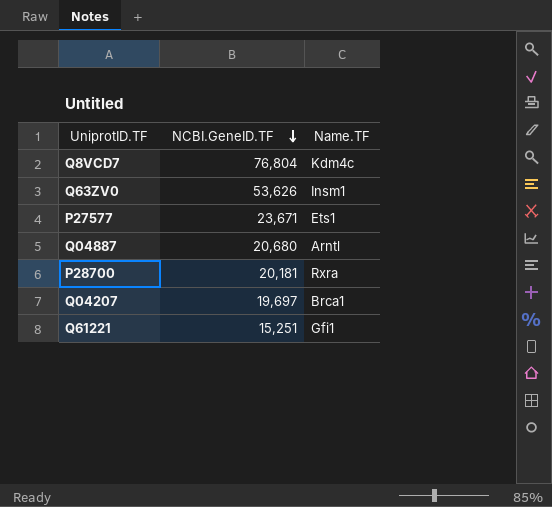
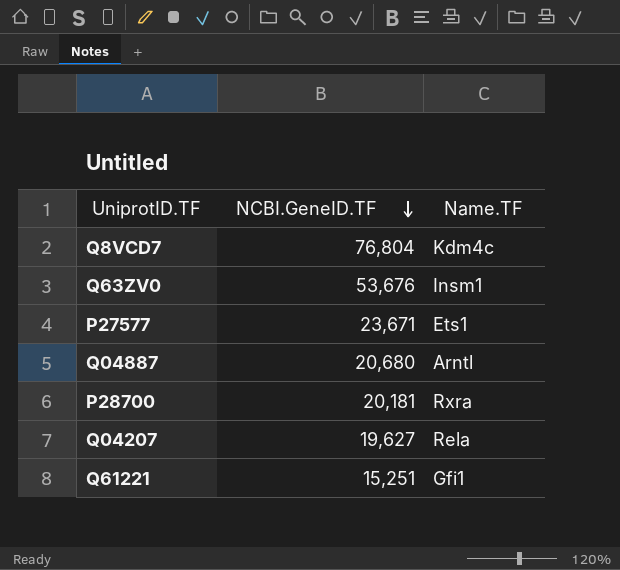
Q63ZV0 | NCBI.GeneID.TF: 53,626 -> 53,676
Q04207 | NCBI.GeneID.TF: 19,697 -> 19,627
Q04207 | Name.TF: Brca1 -> Rela

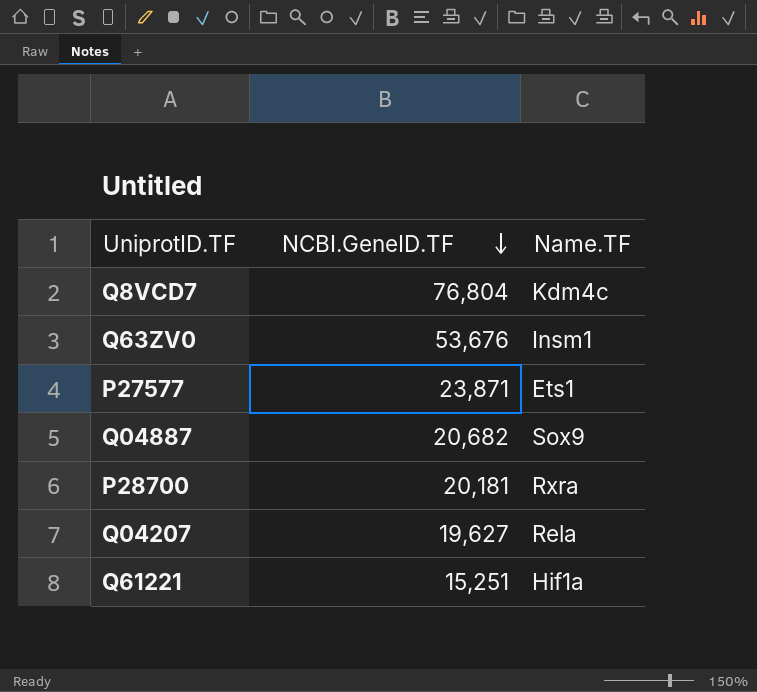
P27577 | NCBI.GeneID.TF: 23,671 -> 23,871
Q04887 | NCBI.GeneID.TF: 20,680 -> 20,682
Q04887 | Name.TF: Arntl -> Sox9
Q61221 | Name.TF: Gfi1 -> Hif1a

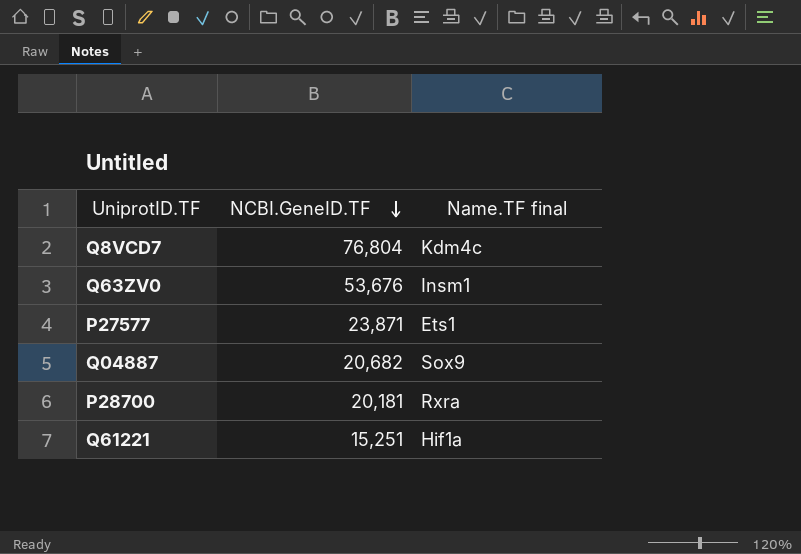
column name: Name.TF -> Name.TF final
row Q04207: 19,627 | Rela -> none

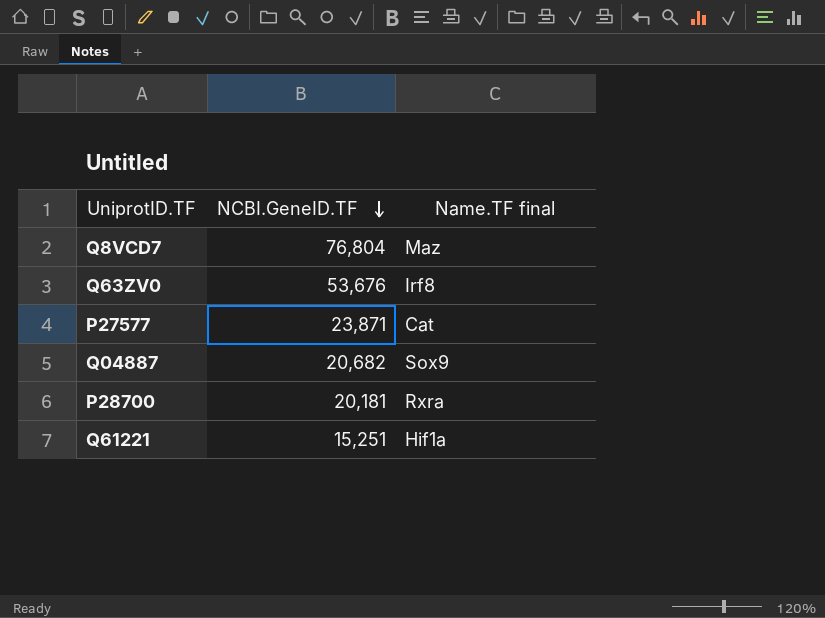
Q8VCD7 | Name.TF final: Kdm4c -> Maz
Q63ZV0 | Name.TF final: Insm1 -> Irf8
P27577 | Name.TF final: Ets1 -> Cat

